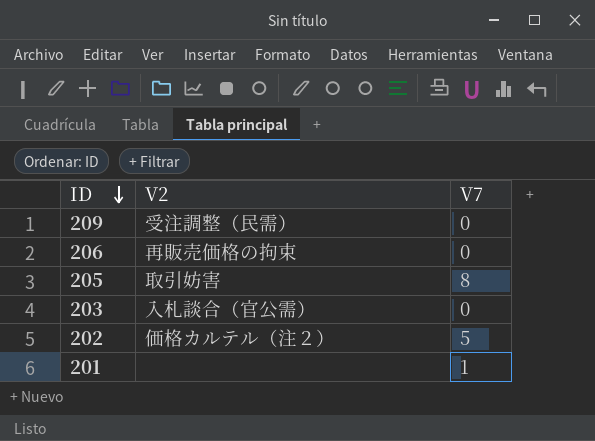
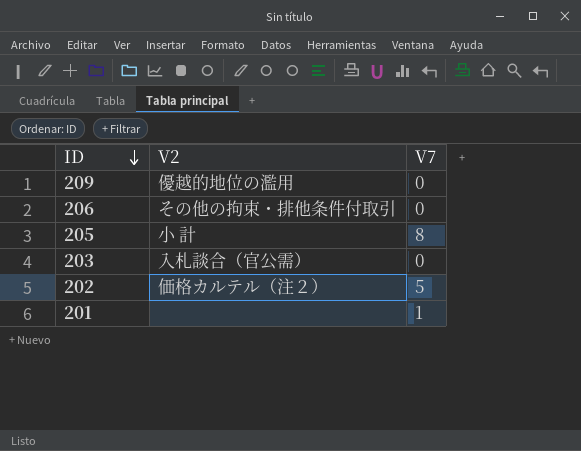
209 | V2: 受注調整（民需） -> 優越的地位の濫用
206 | V2: 再販売価格の拘束 -> その他の拘束・排他条件付取引
205 | V2: 取引妨害 -> 小 計

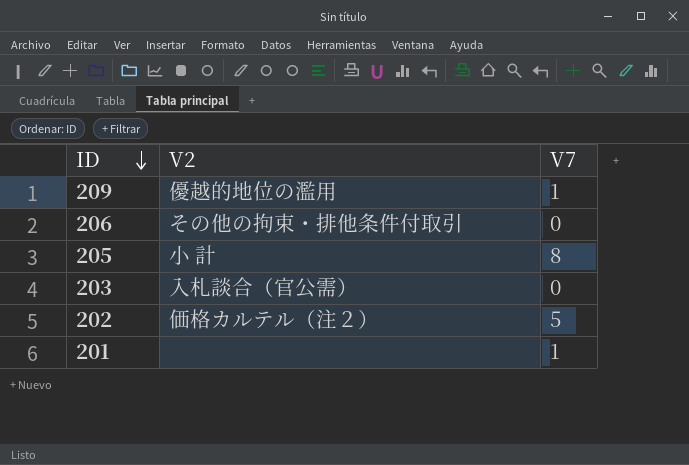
209 | V7: 0 -> 1

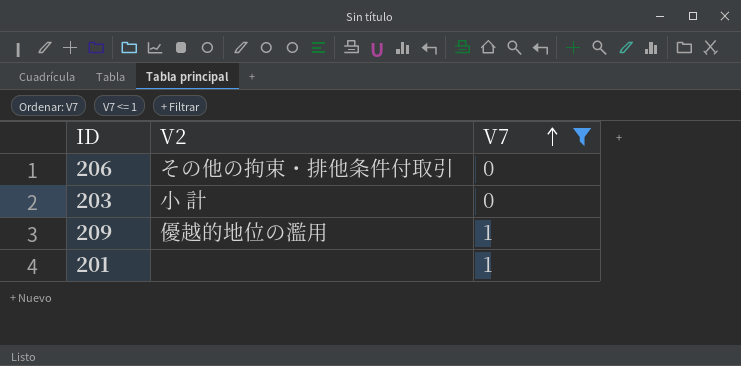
filter: none -> V7 <= 1
row order: ID descending -> V7 ascending
203 | V2: 入札談合（官公需） -> 小 計

